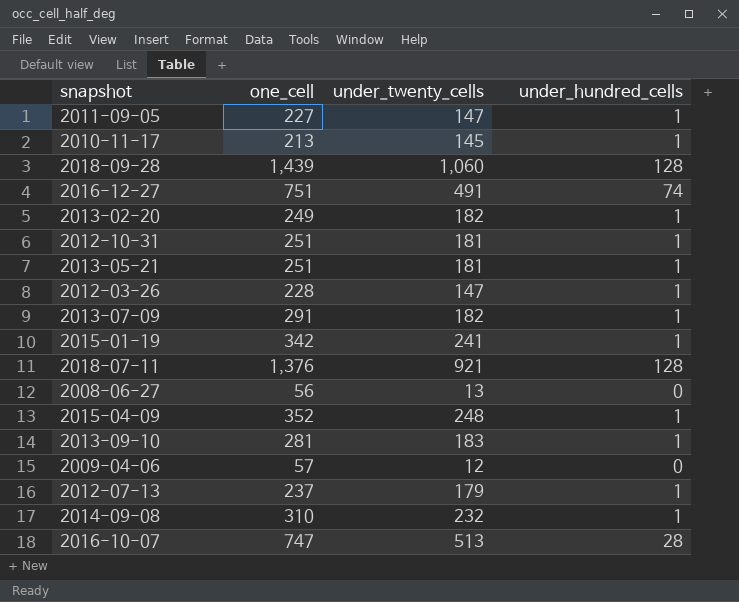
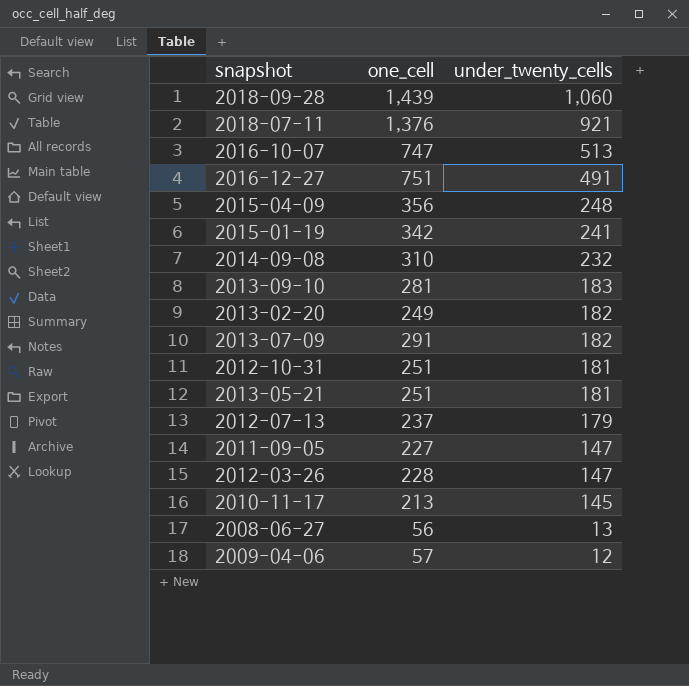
row order: none -> under_twenty_cells descending
column under_hundred_cells | position: 4 -> none
2015-04-09 | one_cell: 352 -> 356

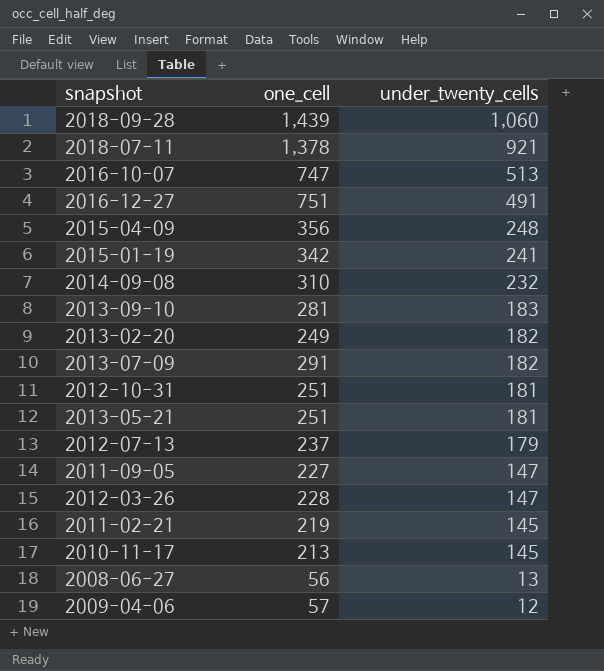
2018-07-11 | one_cell: 1,376 -> 1,378
row 2011-02-21: none -> 219 | 145

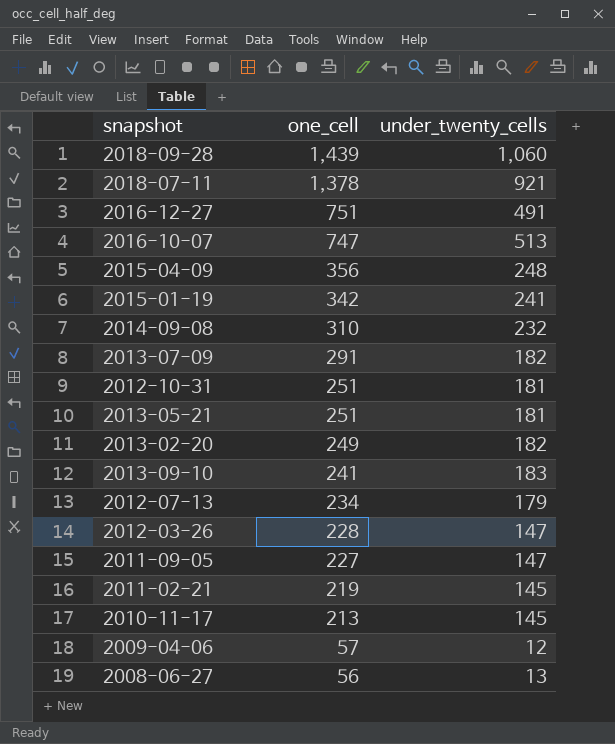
row order: under_twenty_cells descending -> one_cell descending
2013-09-10 | one_cell: 281 -> 241
2012-07-13 | one_cell: 237 -> 234

